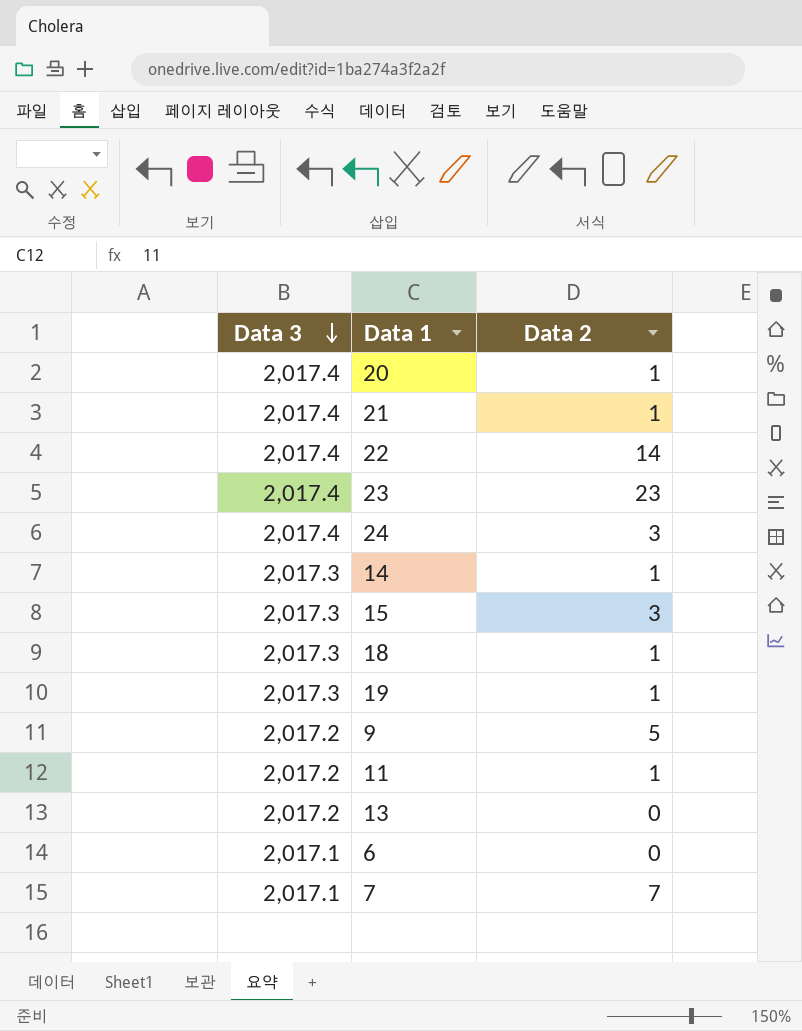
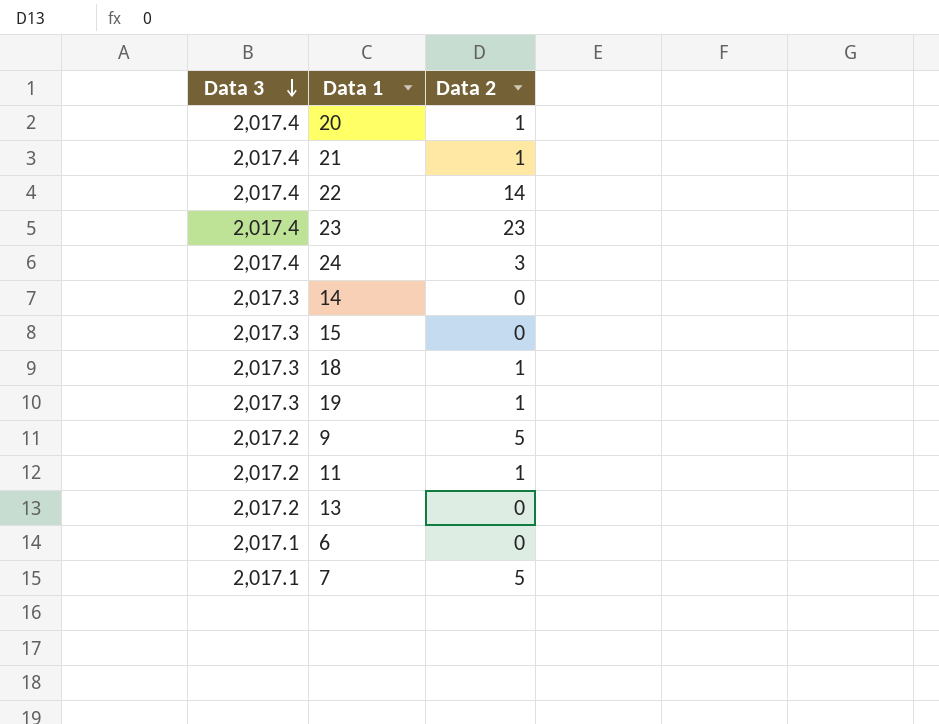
14 | Data 2: 1 -> 0
15 | Data 2: 3 -> 0
7 | Data 2: 7 -> 5

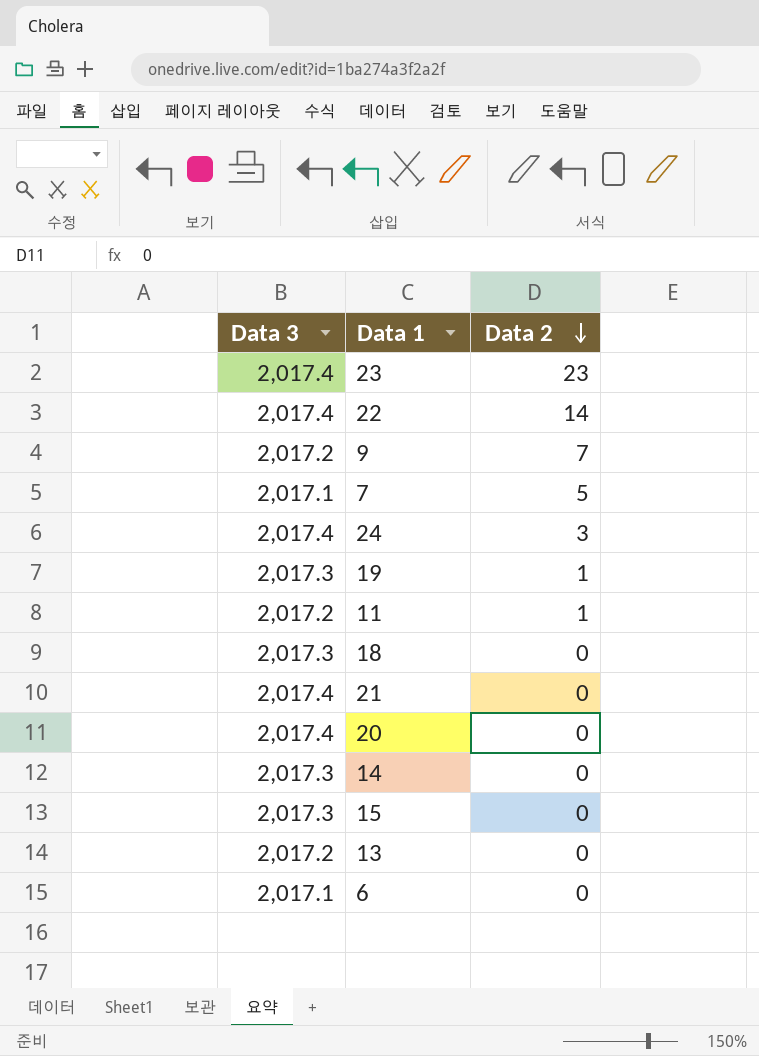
row order: Data 3 descending -> Data 2 descending
9 | Data 2: 5 -> 7
18 | Data 2: 1 -> 0
21 | Data 2: 1 -> 0
20 | Data 2: 1 -> 0

